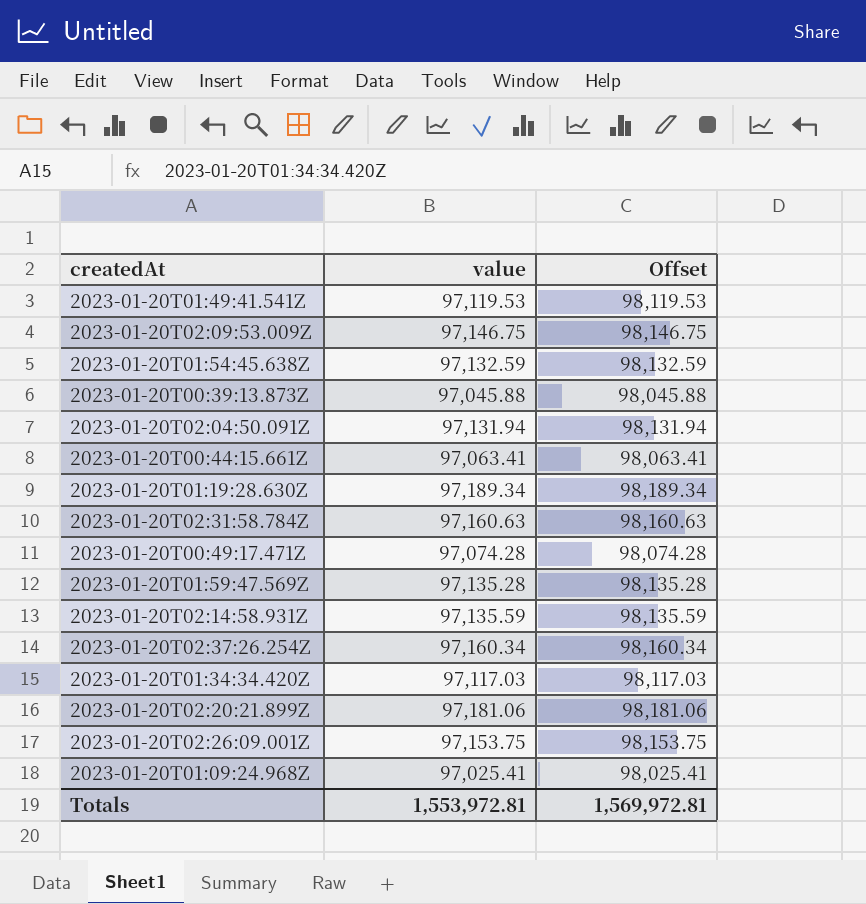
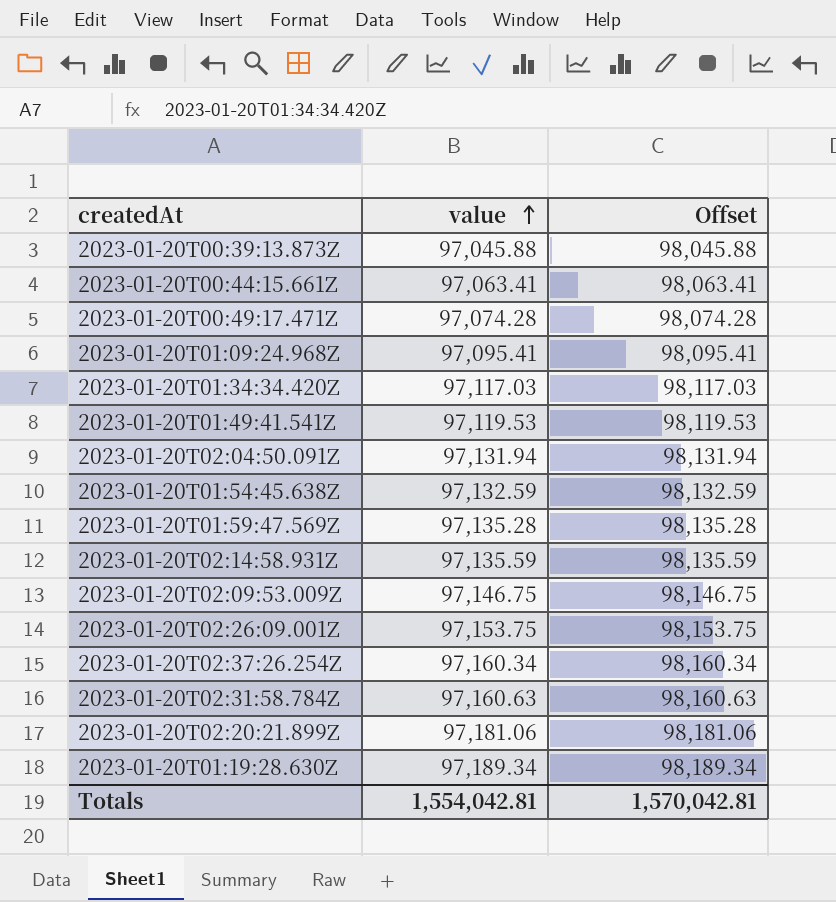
row order: none -> value ascending
2023-01-20T01:09:24.968Z | value: 97,025.41 -> 97,095.41
2023-01-20T01:09:24.968Z | Offset: 98,025.41 -> 98,095.41
Totals | value: 1,553,972.81 -> 1,554,042.81
Totals | Offset: 1,569,972.81 -> 1,570,042.81

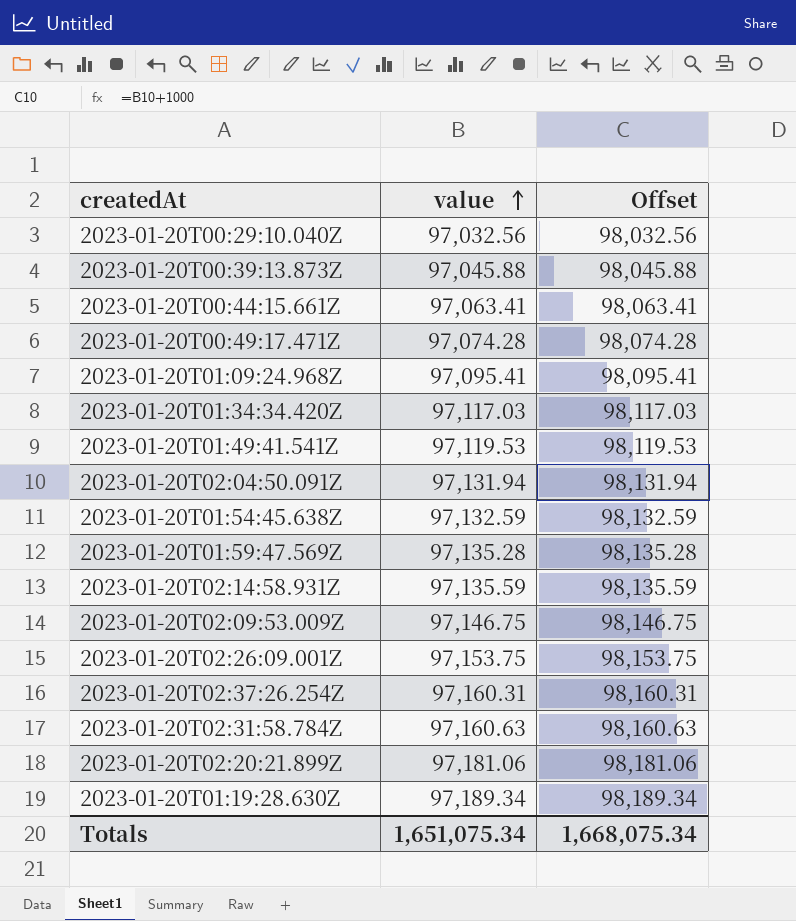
row 2023-01-20T00:29:10.040Z: none -> 97,032.56 | 98,032.56
2023-01-20T02:37:26.254Z | value: 97,160.34 -> 97,160.31
2023-01-20T02:37:26.254Z | Offset: 98,160.34 -> 98,160.31
Totals | value: 1,554,042.81 -> 1,651,075.34
Totals | Offset: 1,570,042.81 -> 1,668,075.34

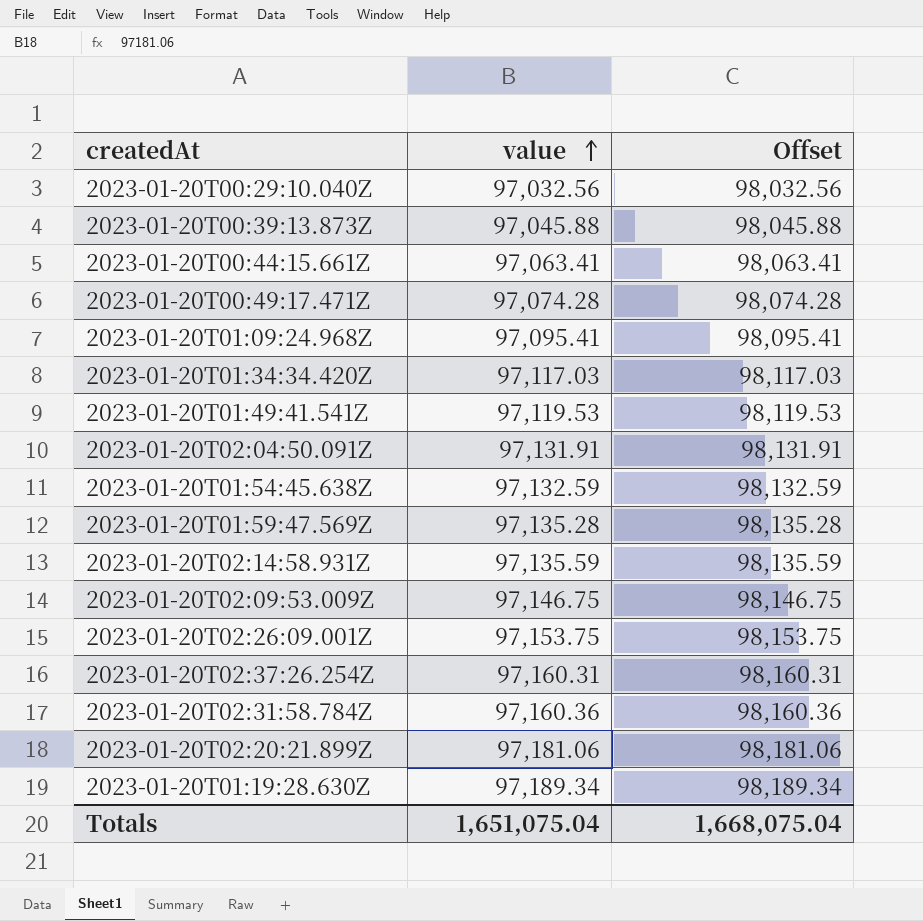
2023-01-20T02:04:50.091Z | value: 97,131.94 -> 97,131.91
2023-01-20T02:04:50.091Z | Offset: 98,131.94 -> 98,131.91
2023-01-20T02:31:58.784Z | value: 97,160.63 -> 97,160.36
2023-01-20T02:31:58.784Z | Offset: 98,160.63 -> 98,160.36
Totals | value: 1,651,075.34 -> 1,651,075.04
Totals | Offset: 1,668,075.34 -> 1,668,075.04

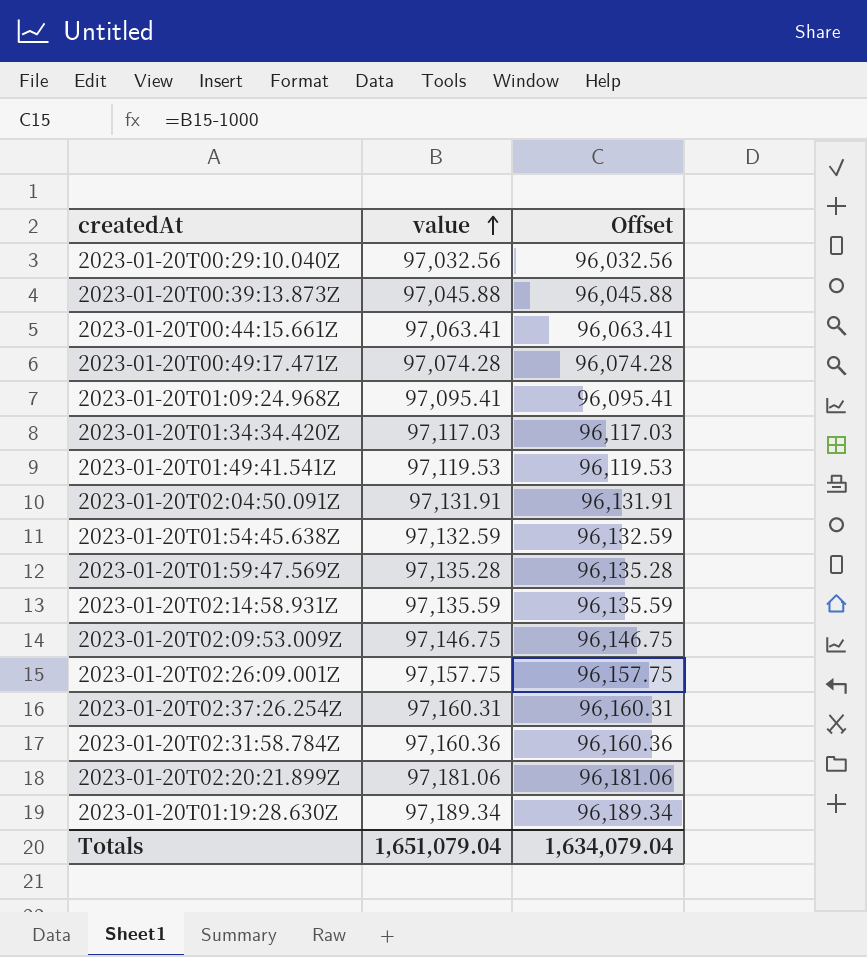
column Offset | formula: [value] + 1000 -> [value] - 1000
2023-01-20T02:26:09.001Z | value: 97,153.75 -> 97,157.75
Totals | value: 1,651,075.04 -> 1,651,079.04
Totals | Offset: 1,668,075.04 -> 1,634,079.04

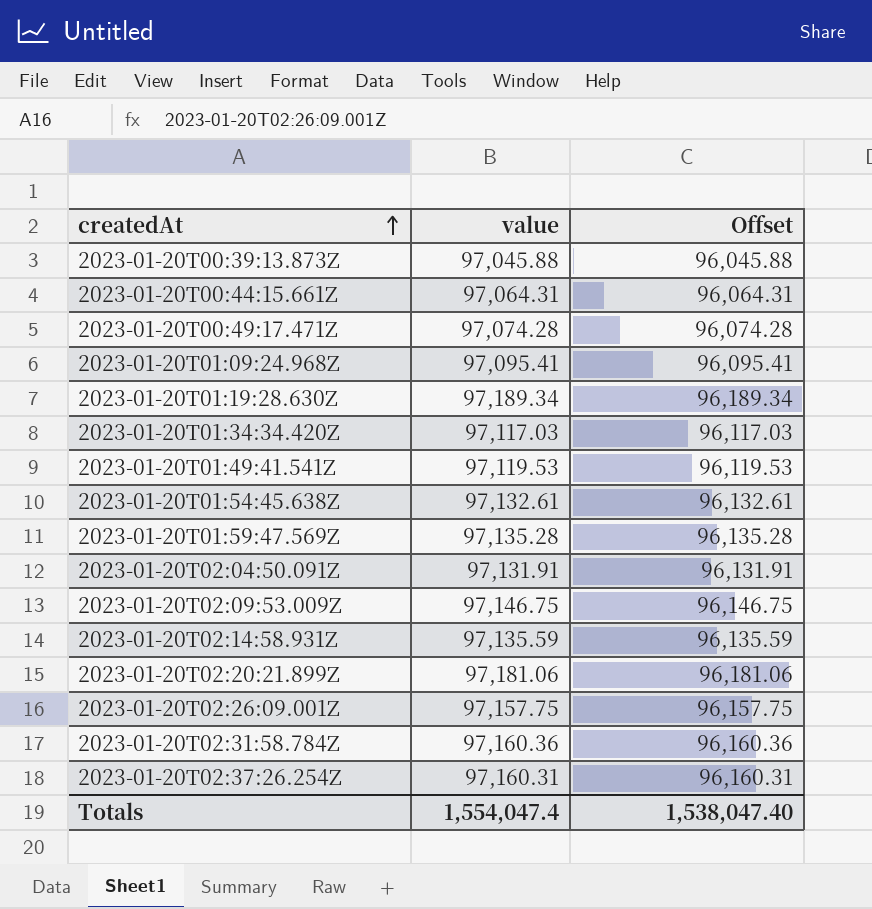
row order: value ascending -> createdAt ascending
row 2023-01-20T00:29:10.040Z: 97,032.56 | 96,032.56 -> none
2023-01-20T00:44:15.661Z | value: 97,063.41 -> 97,064.31
2023-01-20T00:44:15.661Z | Offset: 96,063.41 -> 96,064.31
2023-01-20T01:54:45.638Z | value: 97,132.59 -> 97,132.61
2023-01-20T01:54:45.638Z | Offset: 96,132.59 -> 96,132.61
Totals | value: 1,651,079.04 -> 1,554,047.4
Totals | Offset: 1,634,079.04 -> 1,538,047.40

